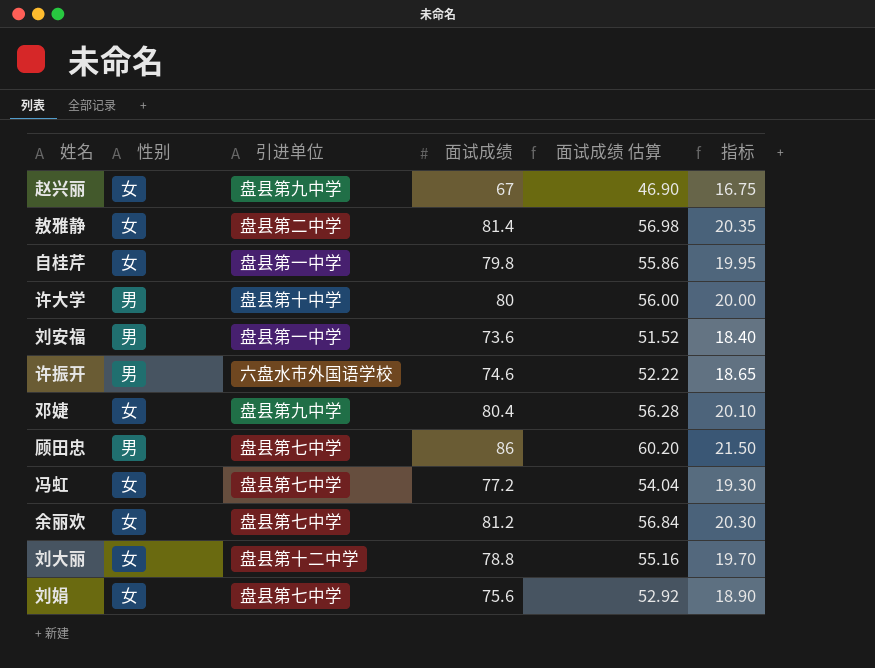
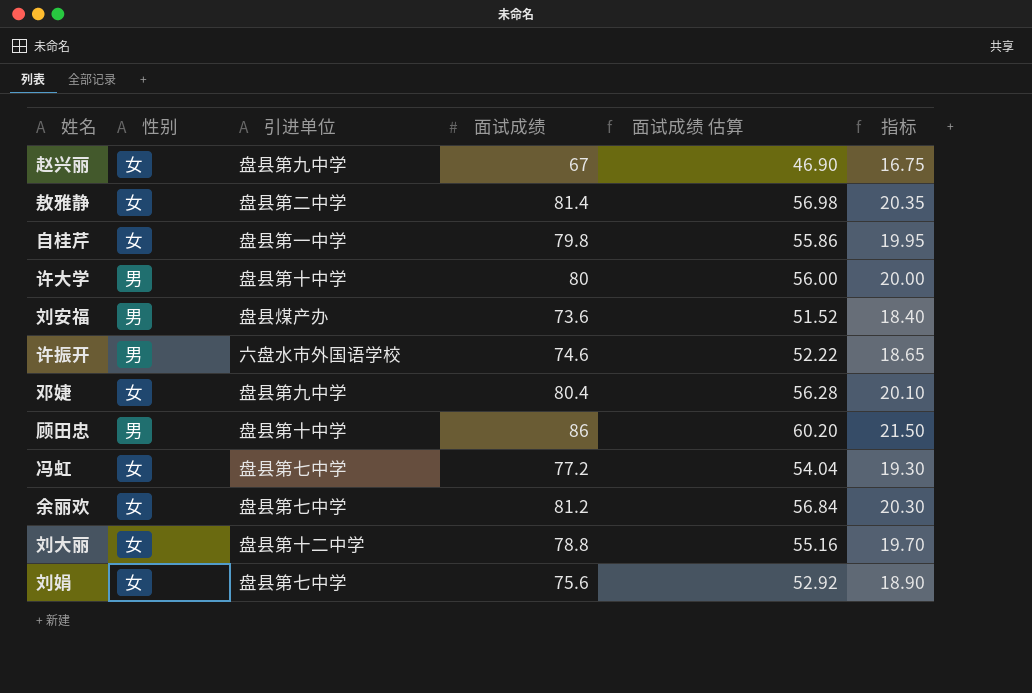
刘安福 | 引进单位: 盘县第一中学 -> 盘县煤产办
顾田忠 | 引进单位: 盘县第七中学 -> 盘县第十中学

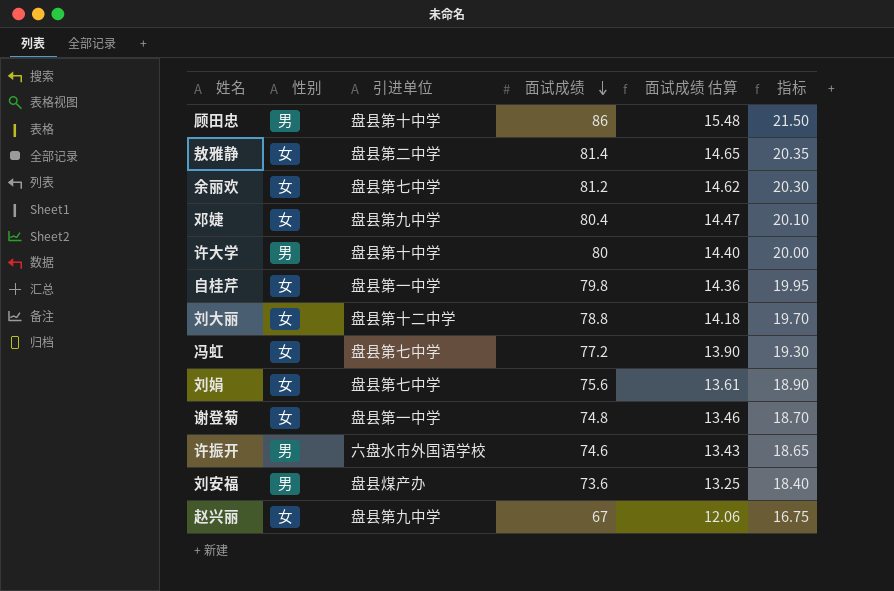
row order: none -> 面试成绩 descending
column 面试成绩 估算 | formula: [面试成绩] * 0.7 -> [面试成绩] * 0.18
row 谢登菊: none -> 女 | 盘县第一中学 | 74.8 | 13.46 | 18.70

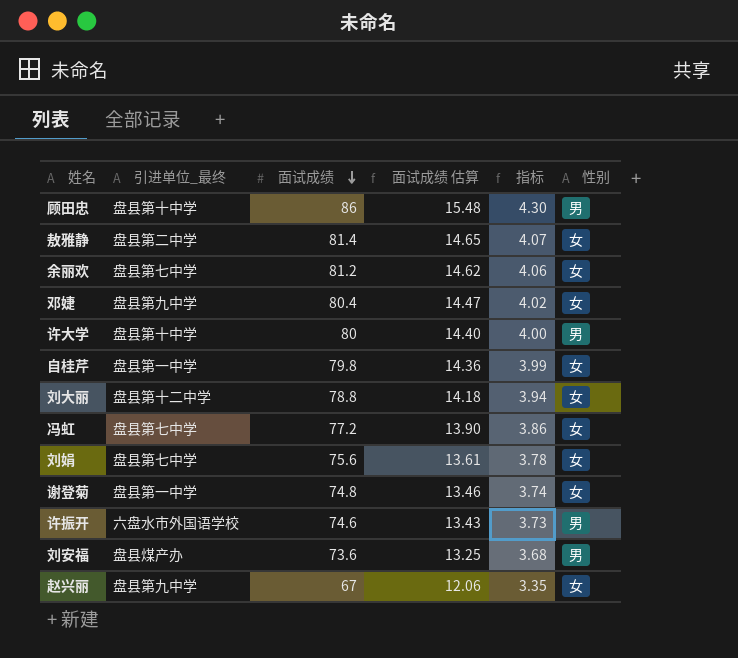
column name: 引进单位 -> 引进单位_最终
column 指标 | formula: [面试成绩] * 0.25 -> [面试成绩] * 0.05
column 性别 | position: 2 -> 6

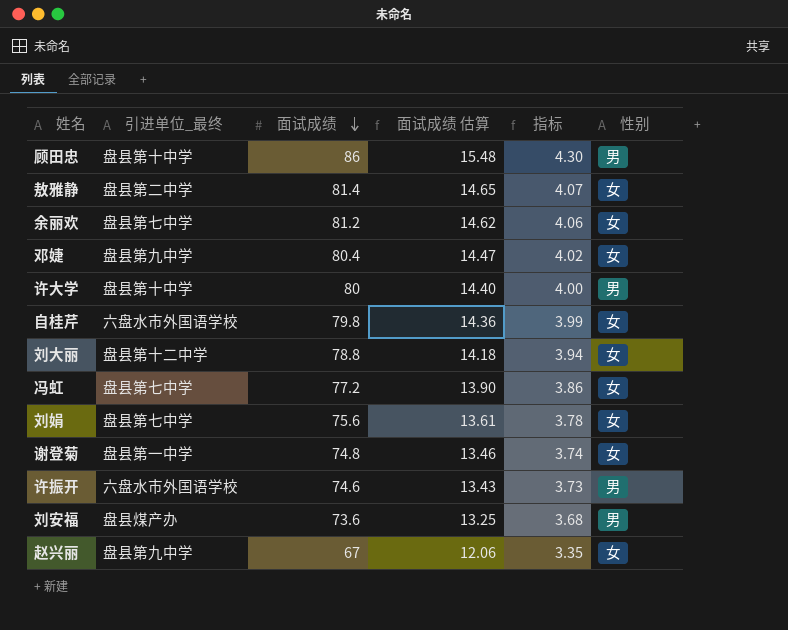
自桂芹 | 引进单位_最终: 盘县第一中学 -> 六盘水市外国语学校

